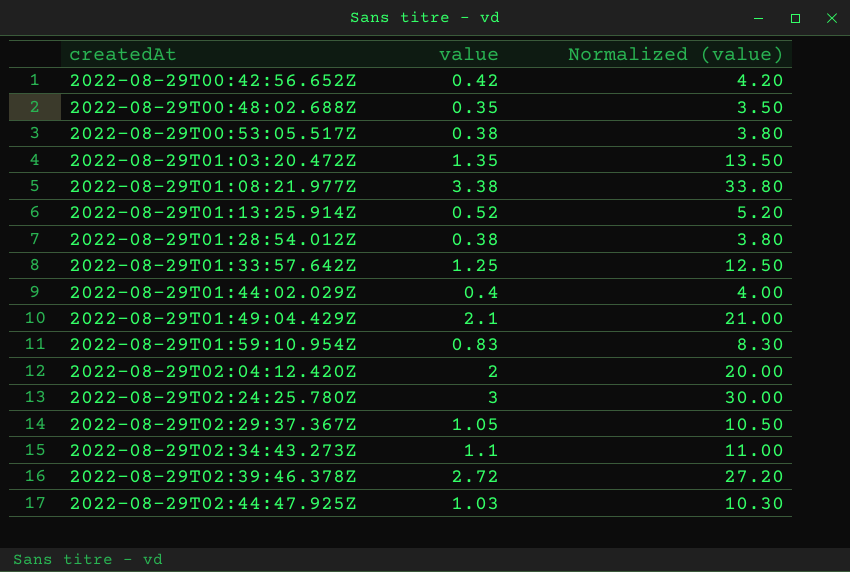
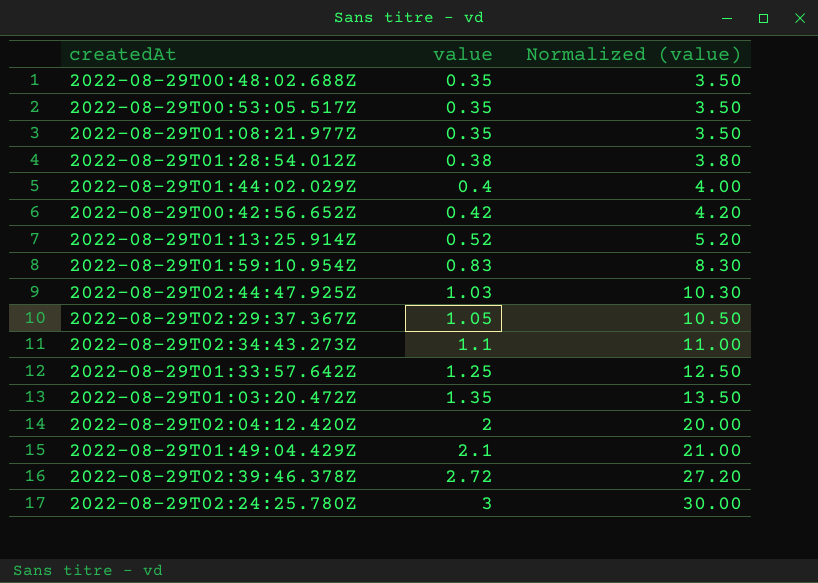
row order: createdAt ascending -> value ascending
2022-08-29T00:53:05.517Z | value: 0.38 -> 0.35
2022-08-29T00:53:05.517Z | Normalized (value): 3.80 -> 3.50
2022-08-29T01:08:21.977Z | value: 3.38 -> 0.35
2022-08-29T01:08:21.977Z | Normalized (value): 33.80 -> 3.50

